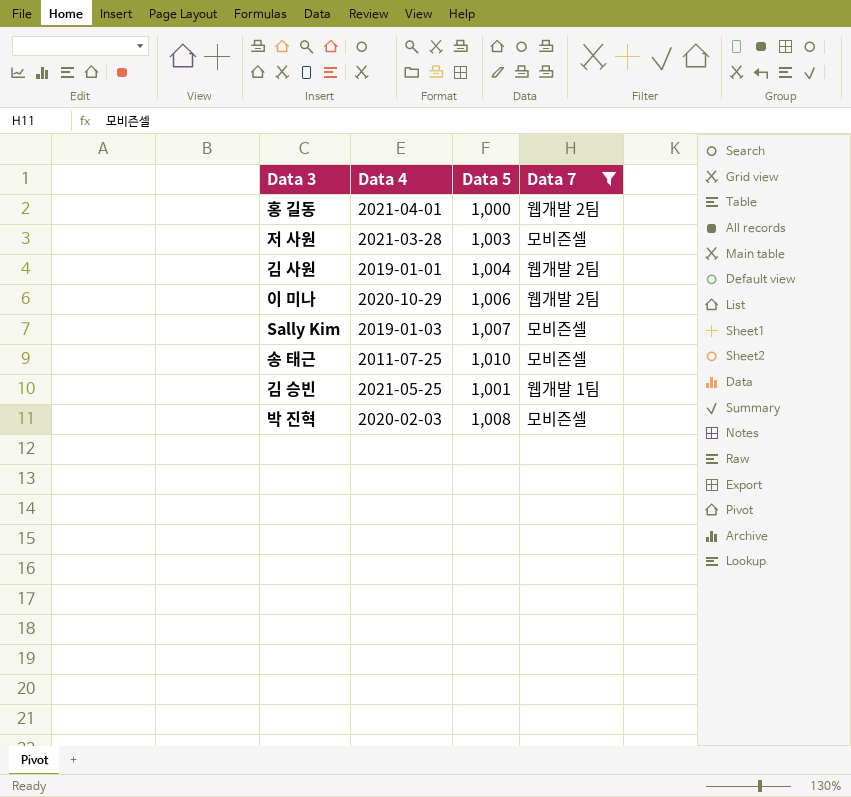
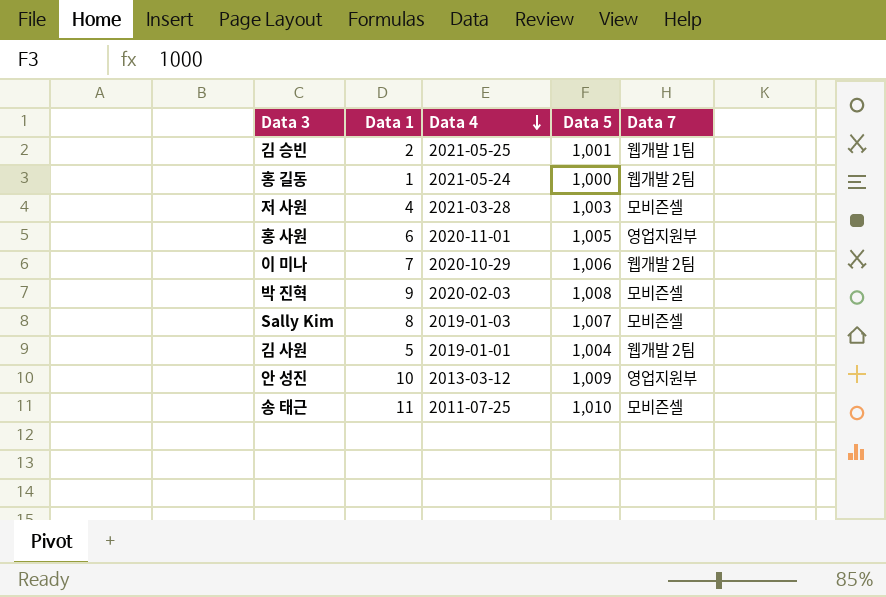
filter: Data 7 != 영업지원부 -> none
row order: none -> Data 4 descending
column Data 1 | position: none -> 2
홍 길동 | Data 4: 2021-04-01 -> 2021-05-24

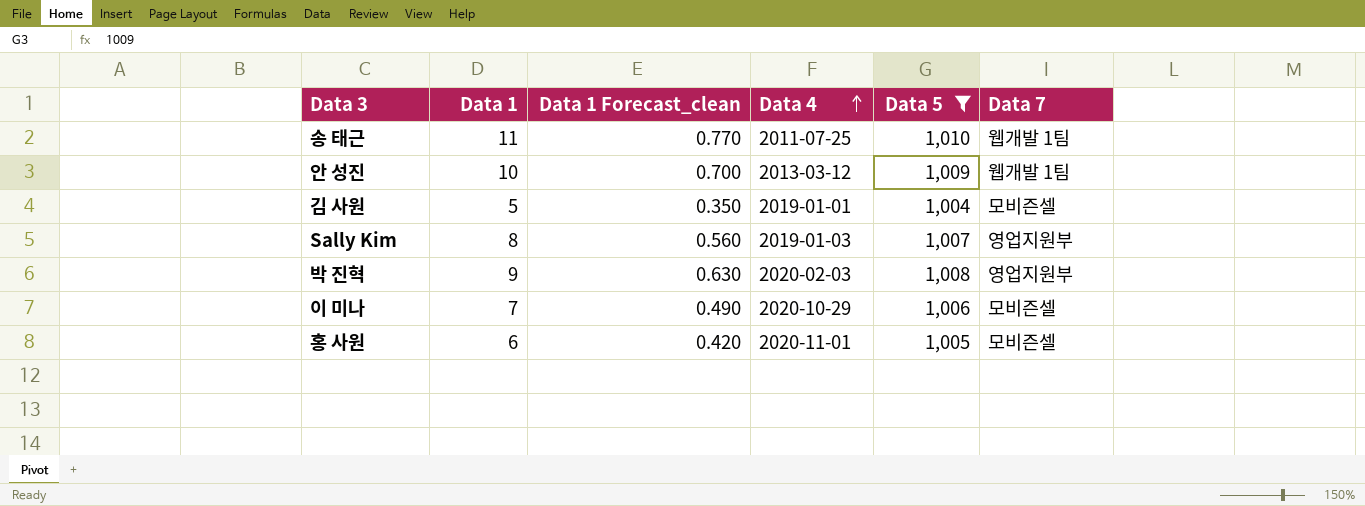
filter: none -> Data 5 >= 1,004
row order: Data 4 descending -> Data 4 ascending
column Data 1 Forecast_clean | formula: none -> [Data 1] * 0.07
송 태근 | Data 7: 모비즌셀 -> 웹개발 1팀
안 성진 | Data 7: 영업지원부 -> 웹개발 1팀
김 사원 | Data 7: 웹개발 2팀 -> 모비즌셀
Sally Kim | Data 7: 모비즌셀 -> 영업지원부
박 진혁 | Data 7: 모비즌셀 -> 영업지원부
이 미나 | Data 7: 웹개발 2팀 -> 모비즌셀
홍 사원 | Data 7: 영업지원부 -> 모비즌셀

